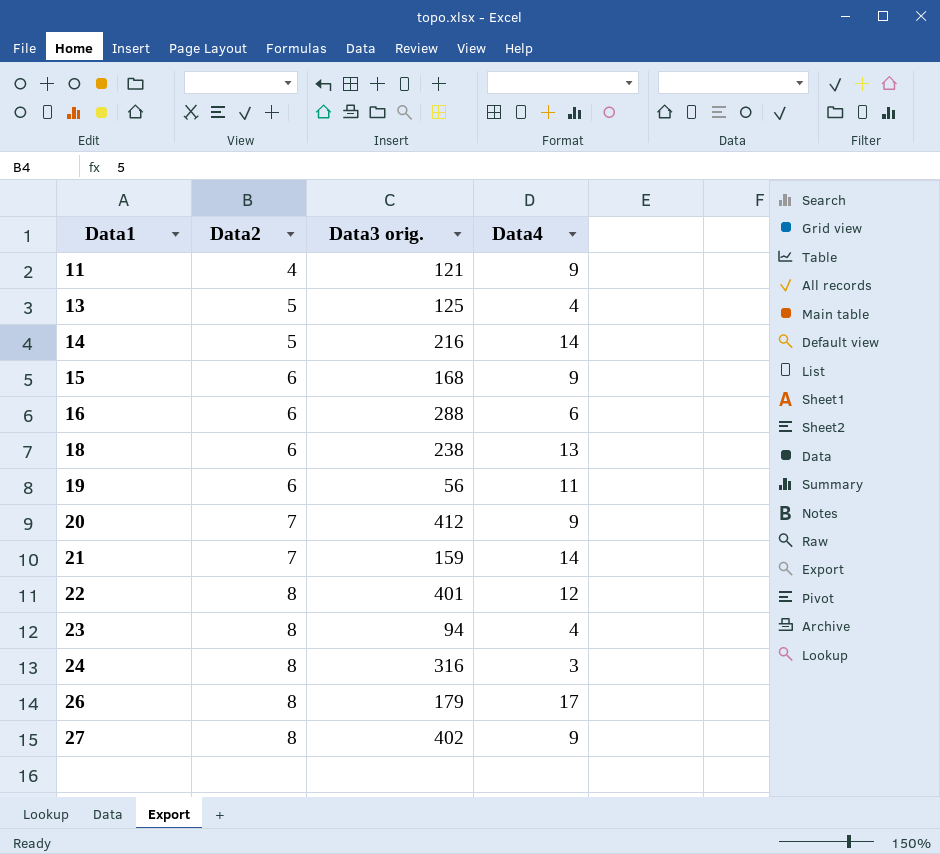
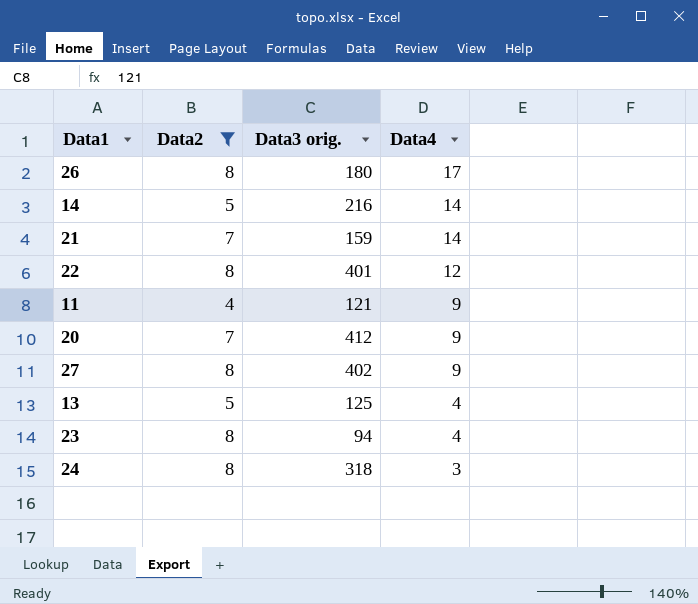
filter: none -> Data2 != 6
row order: Data1 ascending -> Data4 descending
26 | Data3 orig.: 179 -> 180
24 | Data3 orig.: 316 -> 318

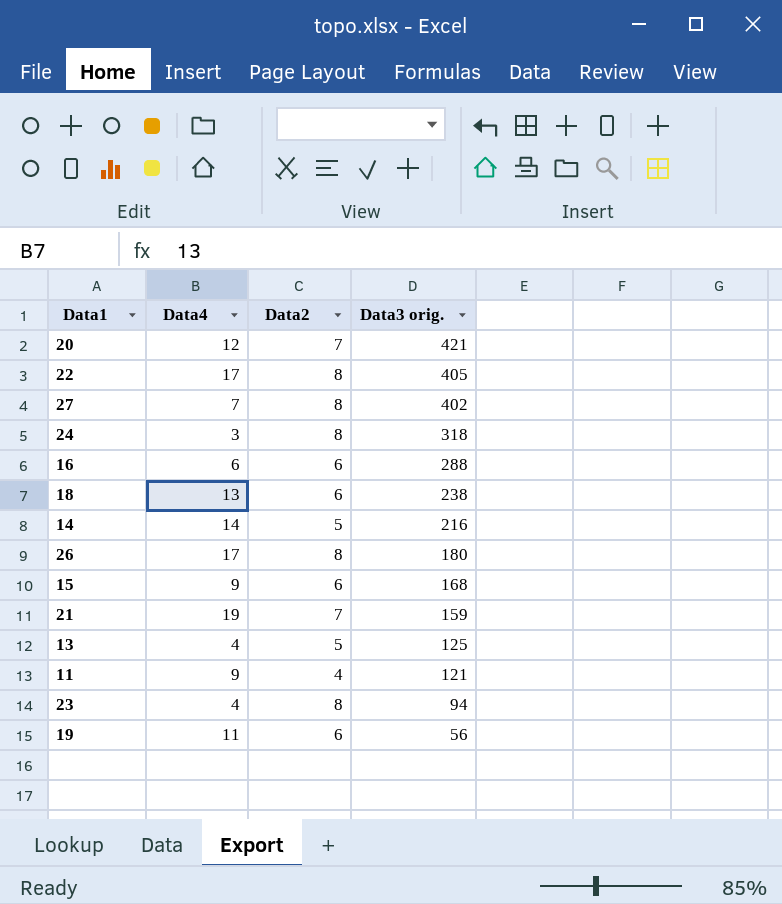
filter: Data2 != 6 -> none
row order: Data4 descending -> Data3 orig. descending
column Data4 | position: 4 -> 2
20 | Data4: 9 -> 12
20 | Data3 orig.: 412 -> 421
22 | Data4: 12 -> 17
22 | Data3 orig.: 401 -> 405
27 | Data4: 9 -> 7
21 | Data4: 14 -> 19

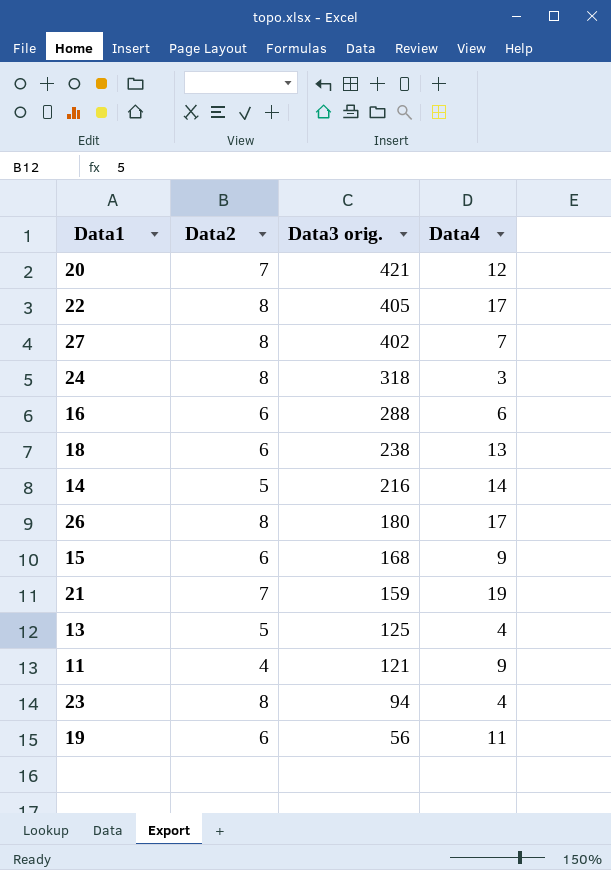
column Data4 | position: 2 -> 4

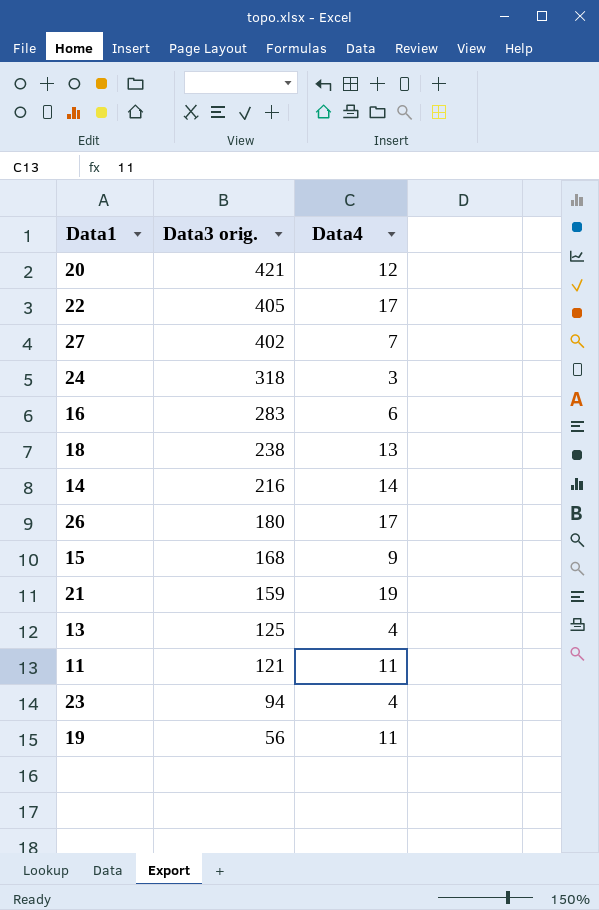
column Data2 | position: 2 -> none
16 | Data3 orig.: 288 -> 283
11 | Data4: 9 -> 11

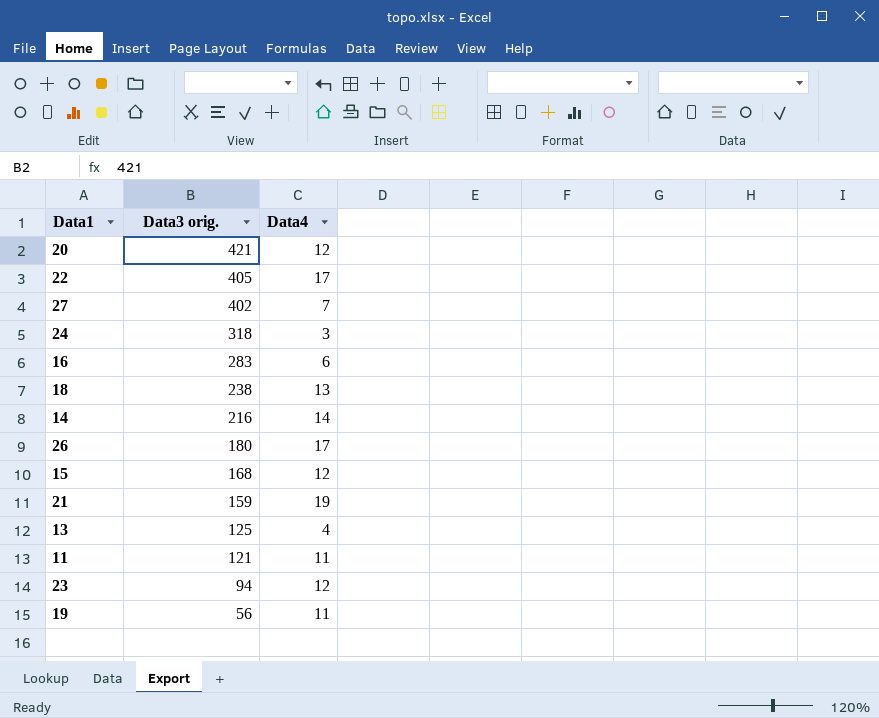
15 | Data4: 9 -> 12
23 | Data4: 4 -> 12

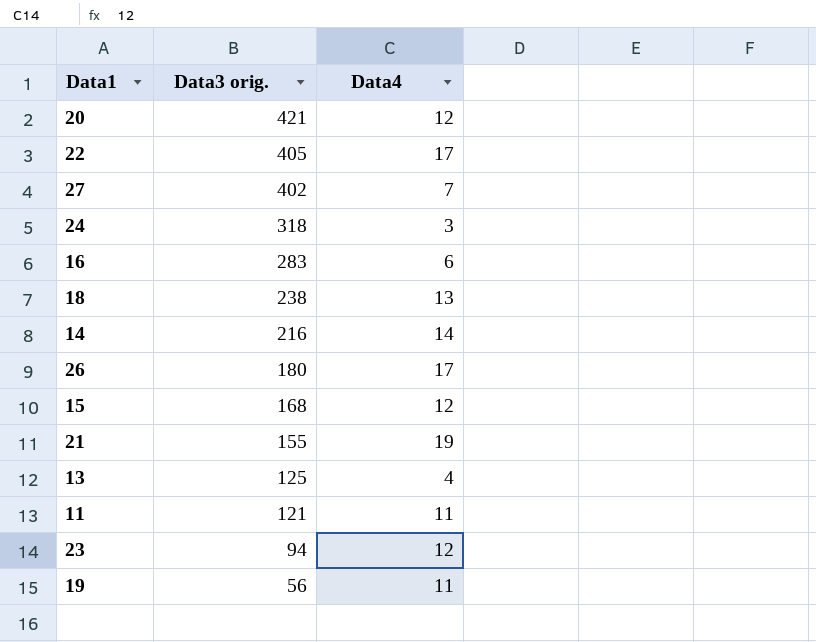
21 | Data3 orig.: 159 -> 155

